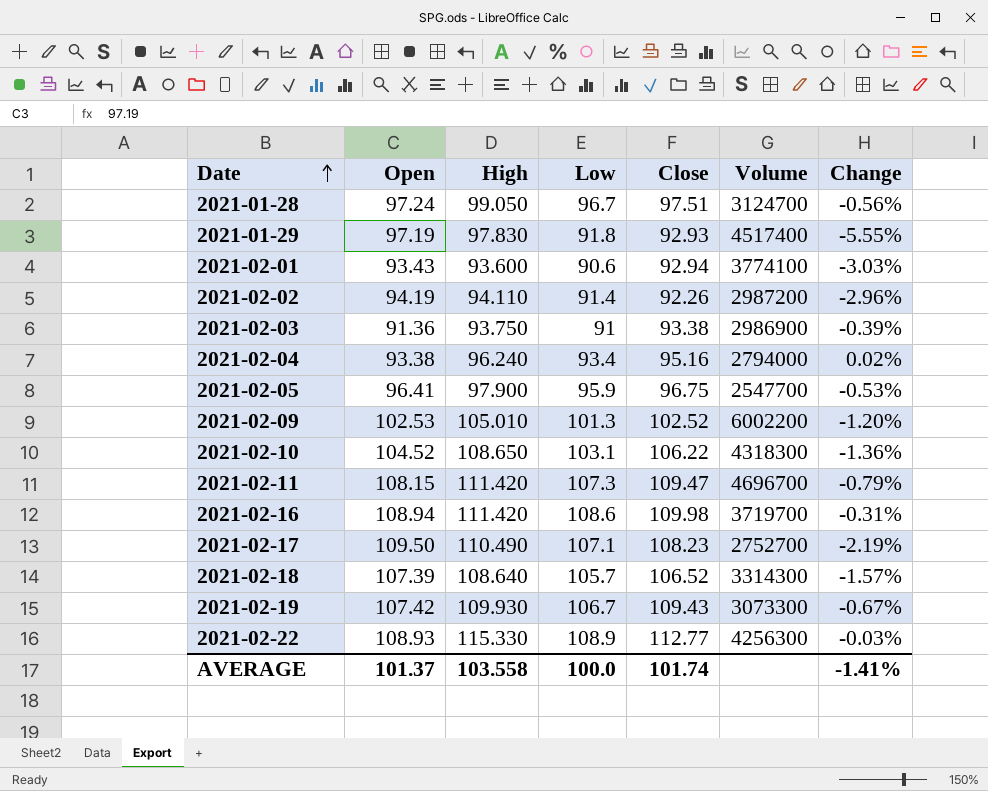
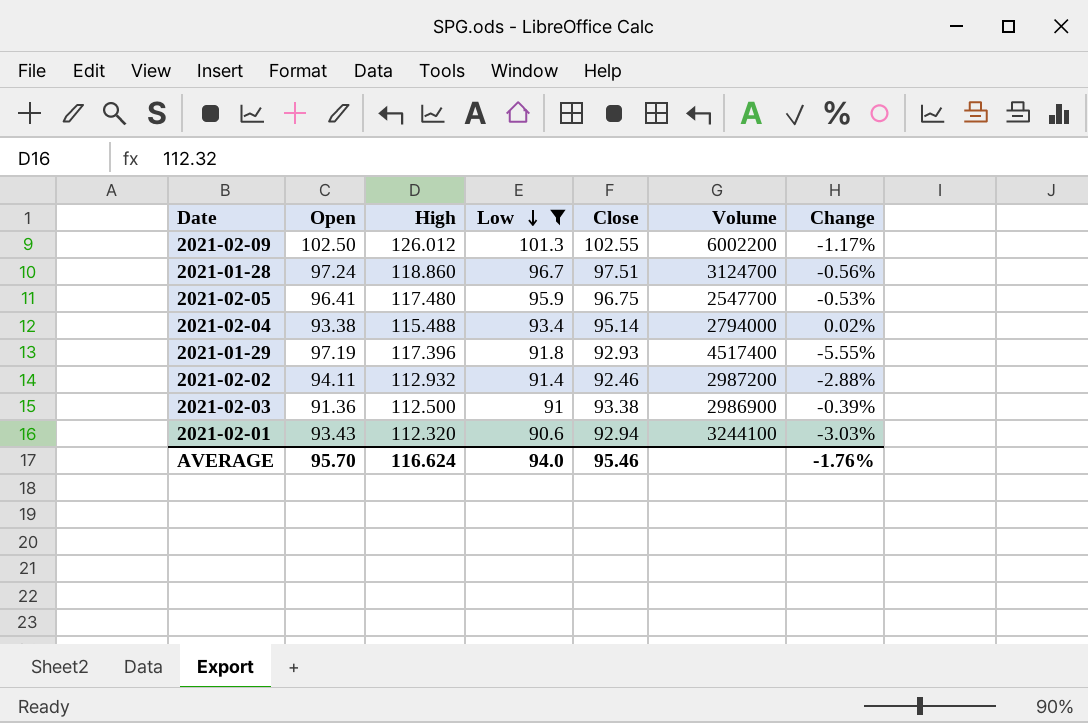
filter: none -> Low <= 101.3
row order: Date ascending -> Low descending
2021-02-09 | Open: 102.53 -> 102.50
2021-02-09 | High: 105.010 -> 126.012
2021-02-09 | Close: 102.52 -> 102.55
2021-02-09 | Change: -1.20% -> -1.17%
2021-01-28 | High: 99.050 -> 118.860
2021-02-05 | High: 97.900 -> 117.480
2021-02-04 | High: 96.240 -> 115.488
2021-02-04 | Close: 95.16 -> 95.14
2021-01-29 | High: 97.830 -> 117.396
2021-02-02 | Open: 94.19 -> 94.11
2021-02-02 | High: 94.110 -> 112.932
2021-02-02 | Close: 92.26 -> 92.46
2021-02-02 | Change: -2.96% -> -2.88%
2021-02-03 | High: 93.750 -> 112.500
2021-02-01 | High: 93.600 -> 112.320
2021-02-01 | Volume: 3774100 -> 3244100
AVERAGE | Open: 101.37 -> 95.70
AVERAGE | High: 103.558 -> 116.624
AVERAGE | Low: 100.0 -> 94.0
AVERAGE | Close: 101.74 -> 95.46
AVERAGE | Change: -1.41% -> -1.76%

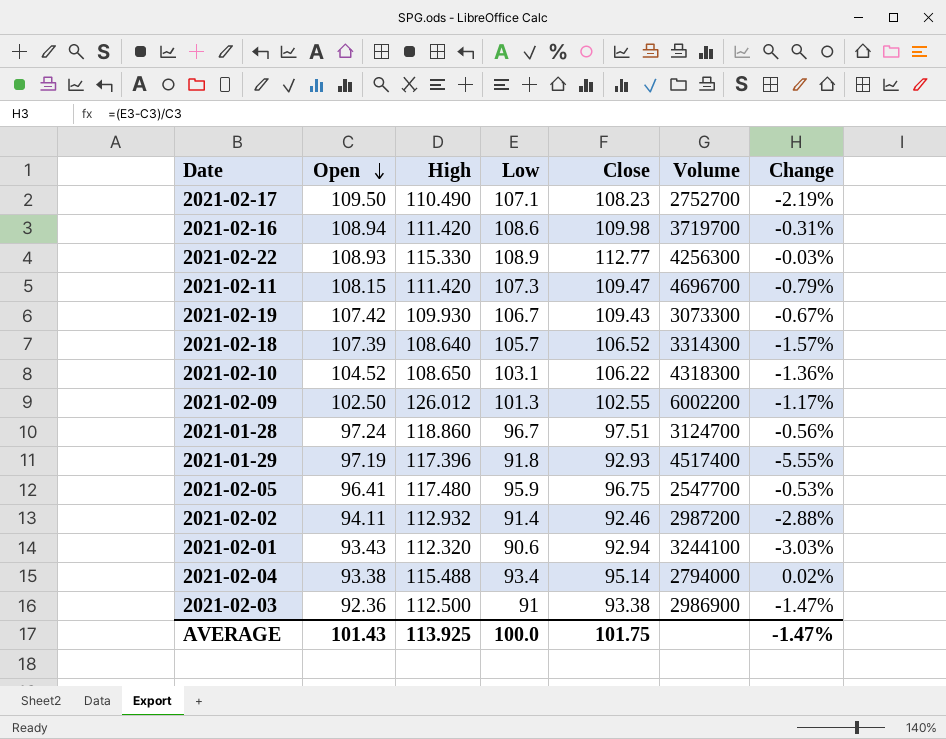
filter: Low <= 101.3 -> none
row order: Low descending -> Open descending
2021-02-03 | Open: 91.36 -> 92.36
2021-02-03 | Change: -0.39% -> -1.47%
AVERAGE | Open: 95.70 -> 101.43
AVERAGE | High: 116.624 -> 113.925
AVERAGE | Low: 94.0 -> 100.0
AVERAGE | Close: 95.46 -> 101.75
AVERAGE | Change: -1.76% -> -1.47%

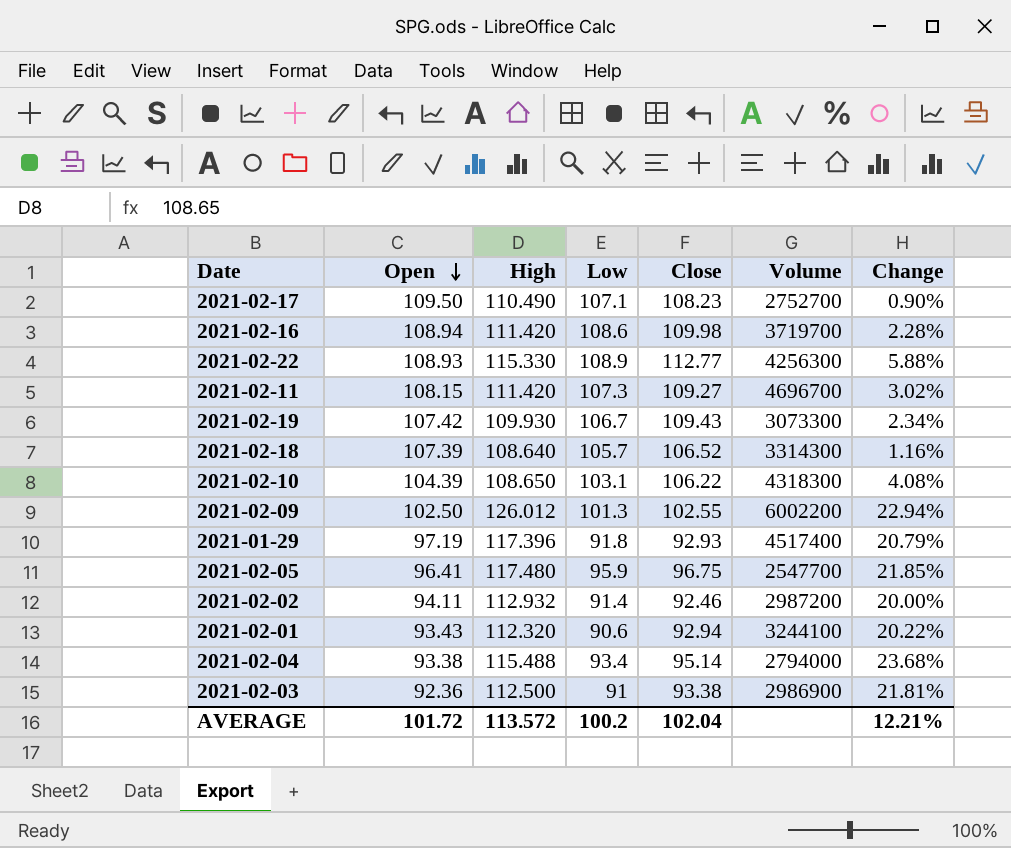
column Change | formula: ([Low] - [Open]) / [Open] -> ([High] - [Open]) / [Open]
row 2021-01-28: 97.24 | 118.860 | 96.7 | 97.51 | 3124700 | -0.56% -> none
2021-02-11 | Close: 109.47 -> 109.27
2021-02-10 | Open: 104.52 -> 104.39
AVERAGE | Open: 101.43 -> 101.72
AVERAGE | High: 113.925 -> 113.572
AVERAGE | Low: 100.0 -> 100.2
AVERAGE | Close: 101.75 -> 102.04
AVERAGE | Change: -1.47% -> 12.21%

